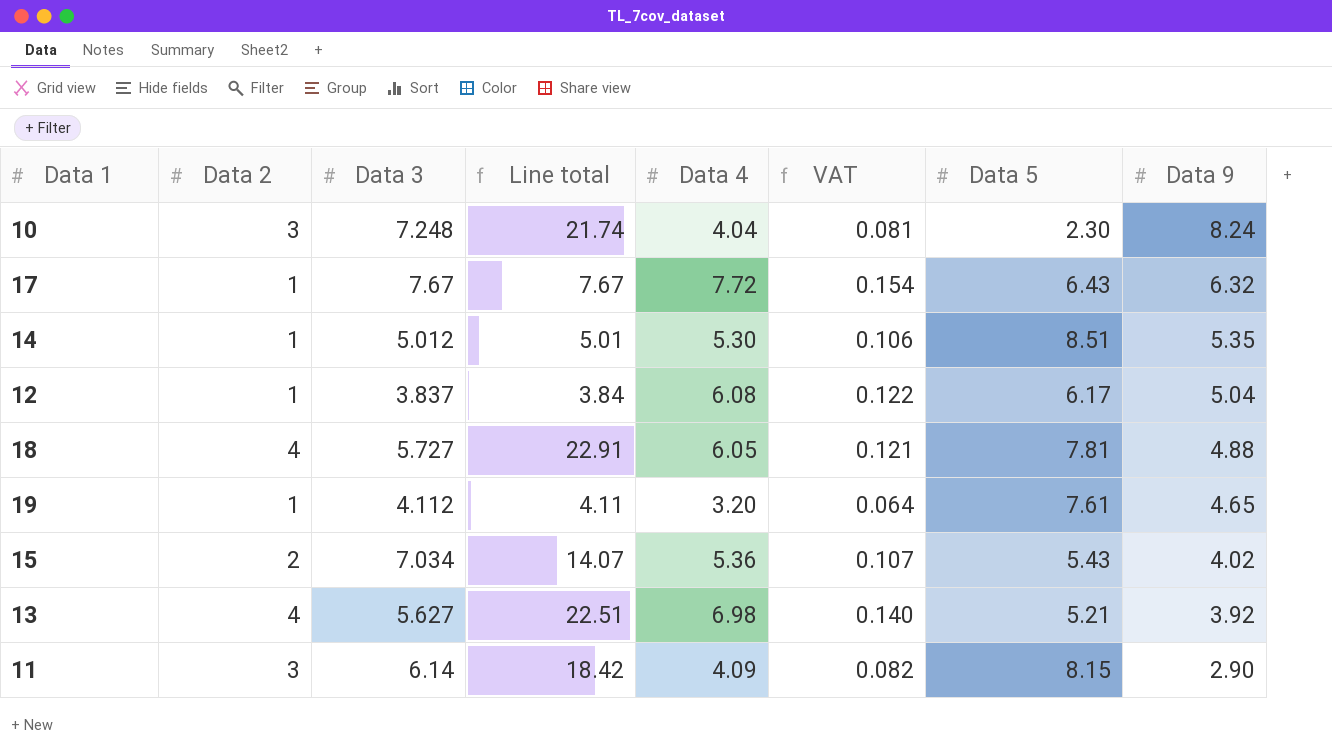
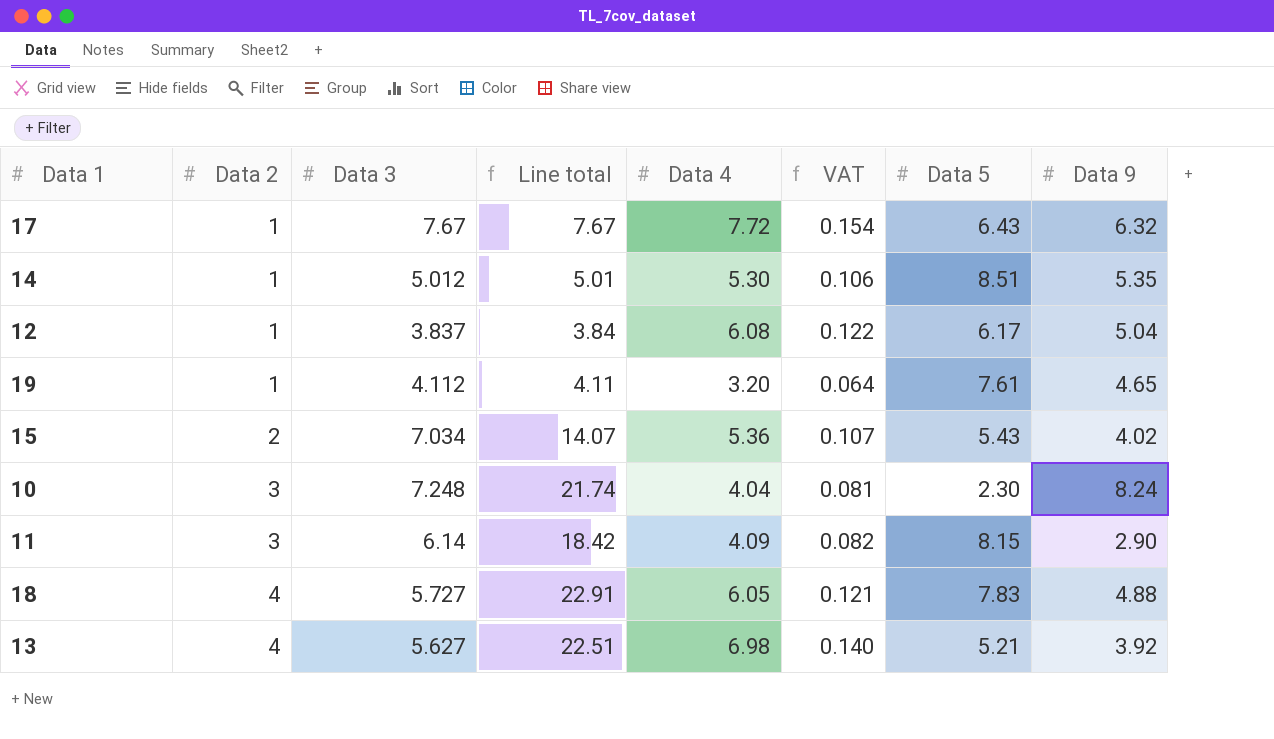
row order: Data 9 descending -> Data 2 ascending
18 | Data 5: 7.81 -> 7.83

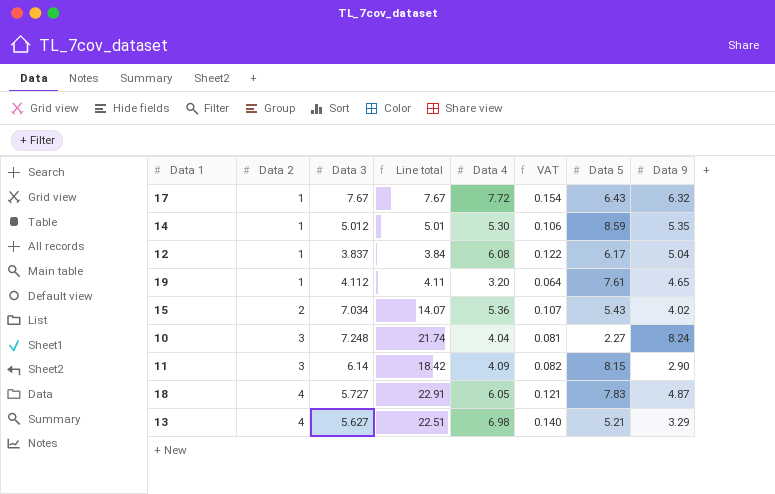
14 | Data 5: 8.51 -> 8.59
10 | Data 5: 2.30 -> 2.27
18 | Data 9: 4.88 -> 4.87
13 | Data 9: 3.92 -> 3.29

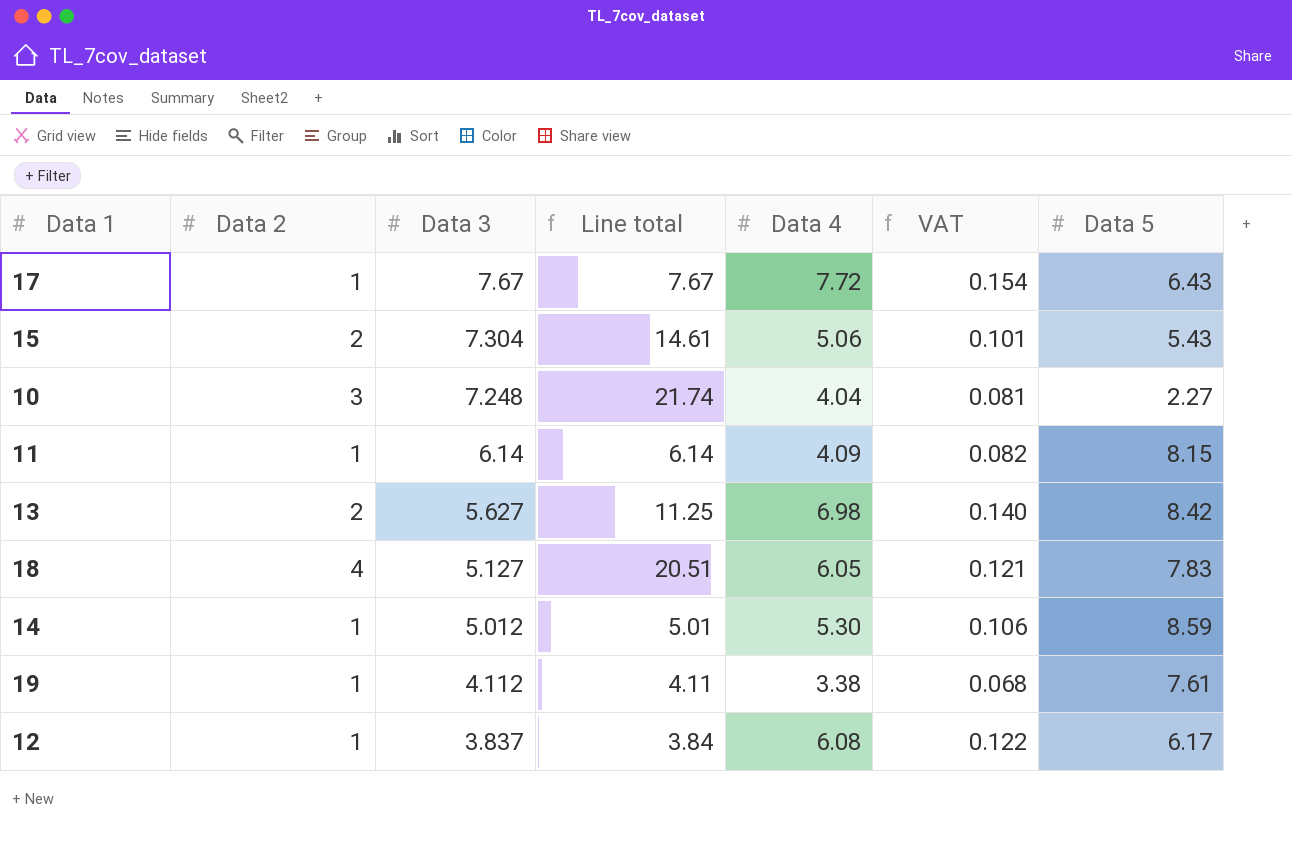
row order: Data 2 ascending -> Data 3 descending
column Data 9 | position: 8 -> none
15 | Data 3: 7.034 -> 7.304
15 | Line total: 14.07 -> 14.61
15 | Data 4: 5.36 -> 5.06
15 | VAT: 0.107 -> 0.101
11 | Data 2: 3 -> 1
11 | Line total: 18.42 -> 6.14
13 | Data 2: 4 -> 2
13 | Line total: 22.51 -> 11.25
13 | Data 5: 5.21 -> 8.42
18 | Data 3: 5.727 -> 5.127
18 | Line total: 22.91 -> 20.51
19 | Data 4: 3.20 -> 3.38
19 | VAT: 0.064 -> 0.068

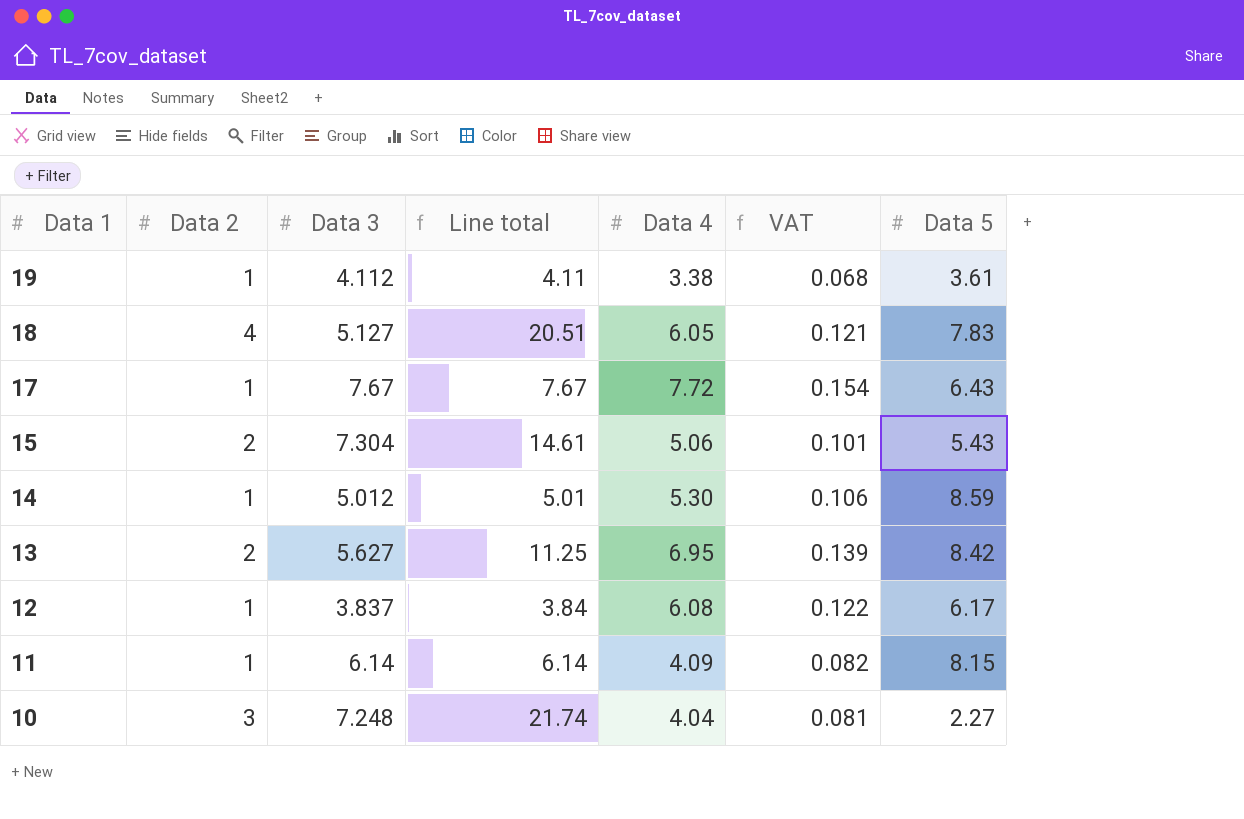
row order: Data 3 descending -> Data 1 descending
19 | Data 5: 7.61 -> 3.61
13 | Data 4: 6.98 -> 6.95
13 | VAT: 0.140 -> 0.139

